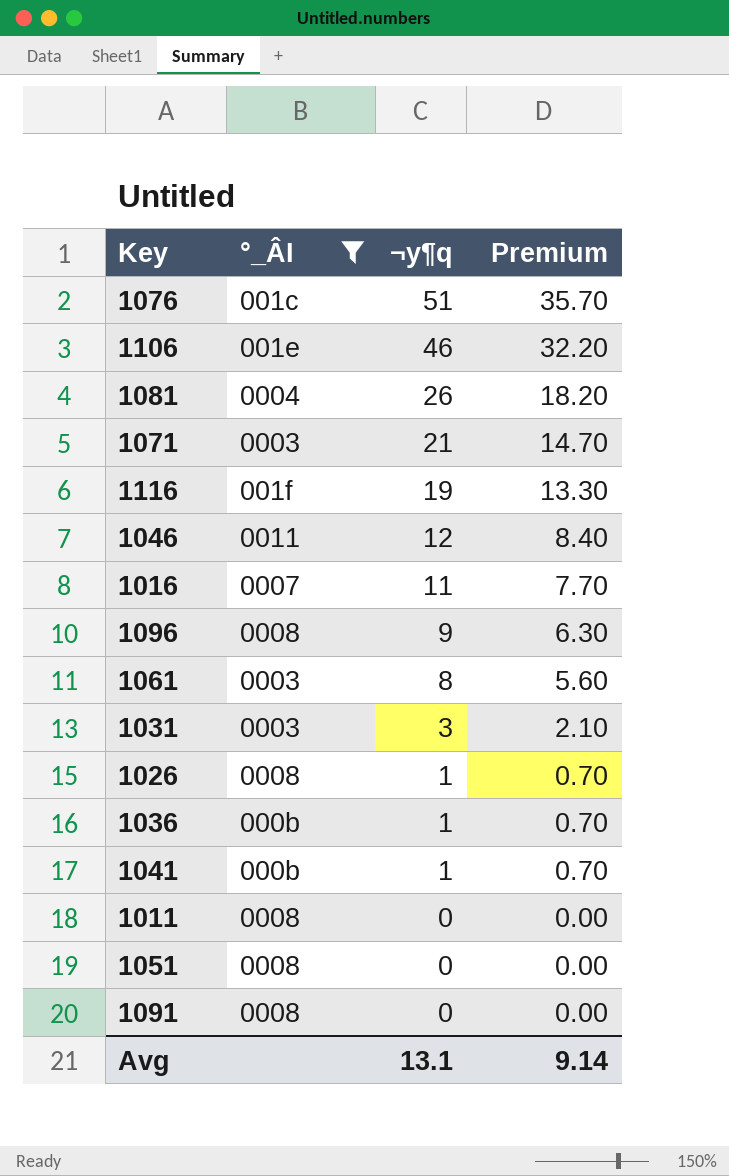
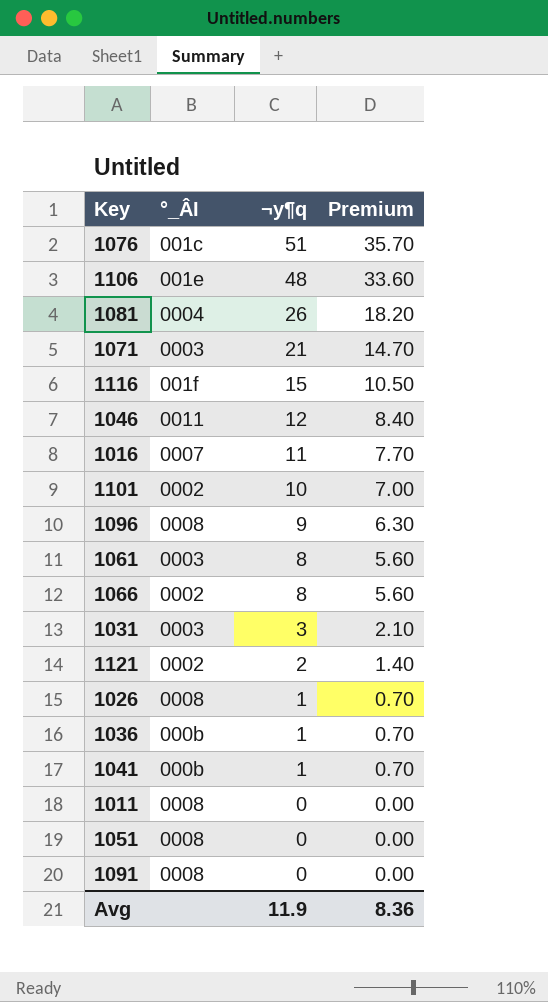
filter: °_ÂI != 0002 -> none
1106 | ¬y¶q: 46 -> 48
1106 | Premium: 32.20 -> 33.60
1116 | ¬y¶q: 19 -> 15
1116 | Premium: 13.30 -> 10.50
Avg | ¬y¶q: 13.1 -> 11.9
Avg | Premium: 9.14 -> 8.36

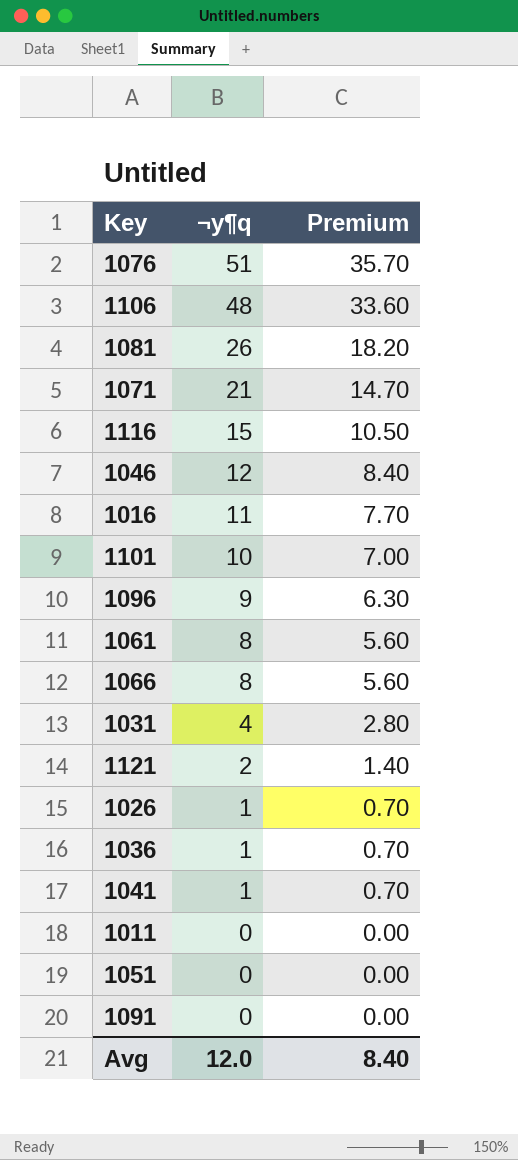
column °_ÂI | position: 2 -> none
1031 | ¬y¶q: 3 -> 4
1031 | Premium: 2.10 -> 2.80
Avg | ¬y¶q: 11.9 -> 12.0
Avg | Premium: 8.36 -> 8.40

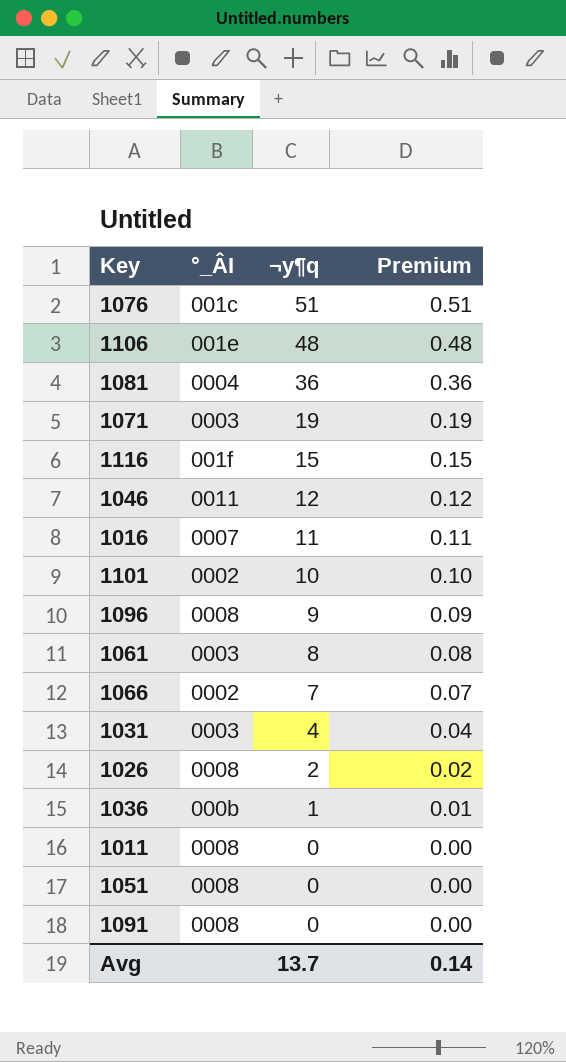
column °_ÂI | position: none -> 2
column Premium | formula: [¬y¶q] * 0.7 -> [¬y¶q] * 0.01
row 1121: 2 | 1.40 -> none
row 1041: 1 | 0.70 -> none
1081 | ¬y¶q: 26 -> 36
1071 | ¬y¶q: 21 -> 19
1066 | ¬y¶q: 8 -> 7
1026 | ¬y¶q: 1 -> 2
Avg | ¬y¶q: 12.0 -> 13.7
Avg | Premium: 8.40 -> 0.14

